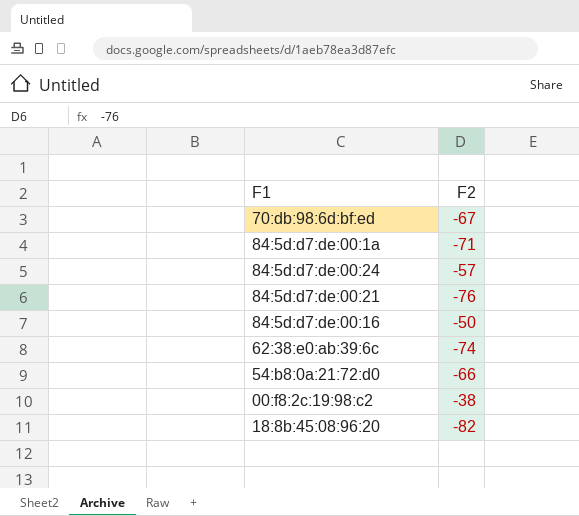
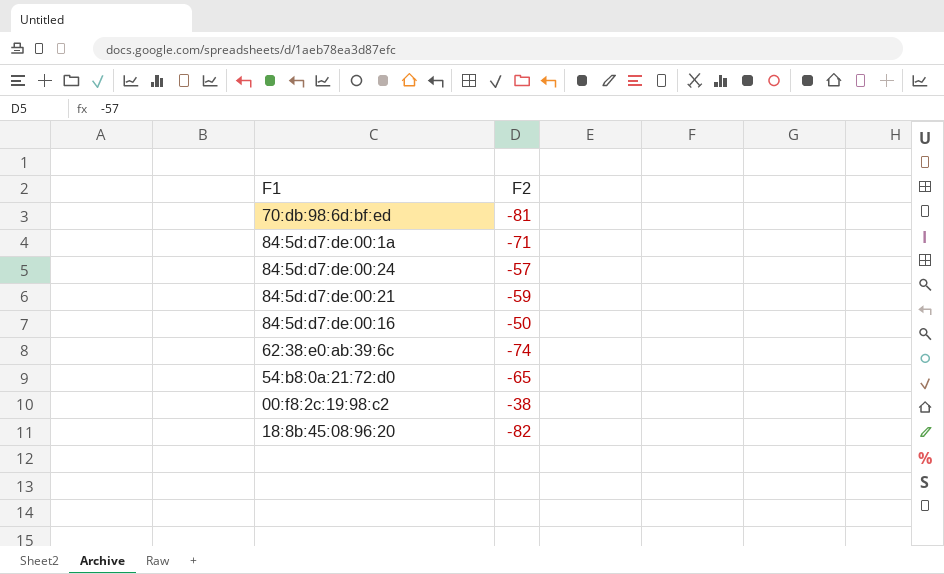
70:db:98:6d:bf:ed | F2: -67 -> -81
84:5d:d7:de:00:21 | F2: -76 -> -59
54:b8:0a:21:72:d0 | F2: -66 -> -65

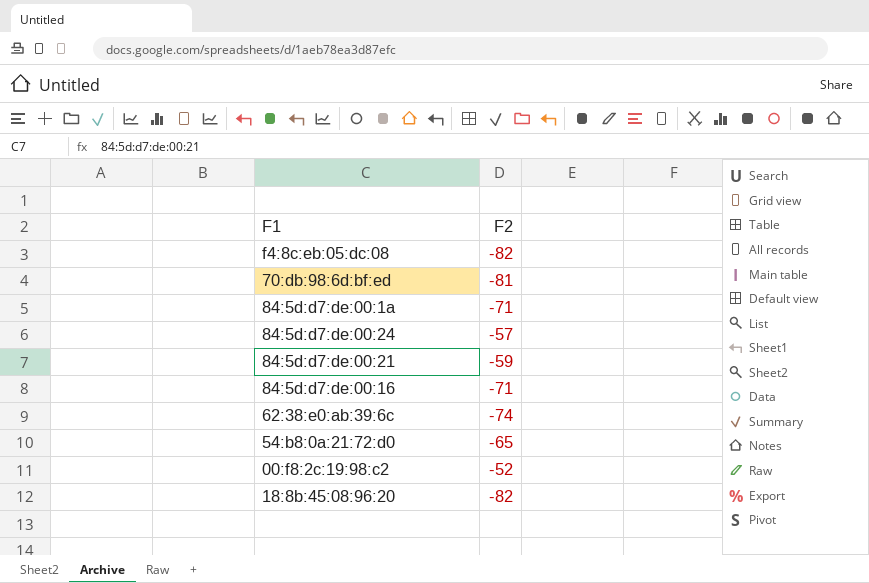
row f4:8c:eb:05:dc:08: none -> -82
84:5d:d7:de:00:16 | F2: -50 -> -71
00:f8:2c:19:98:c2 | F2: -38 -> -52

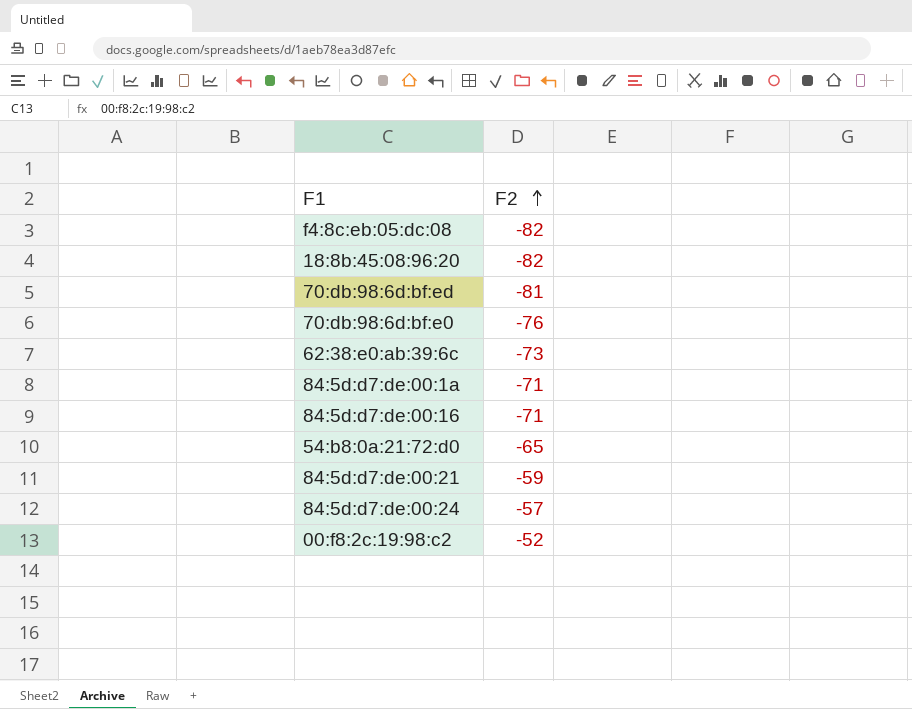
row order: none -> F2 ascending
row 70:db:98:6d:bf:e0: none -> -76
62:38:e0:ab:39:6c | F2: -74 -> -73

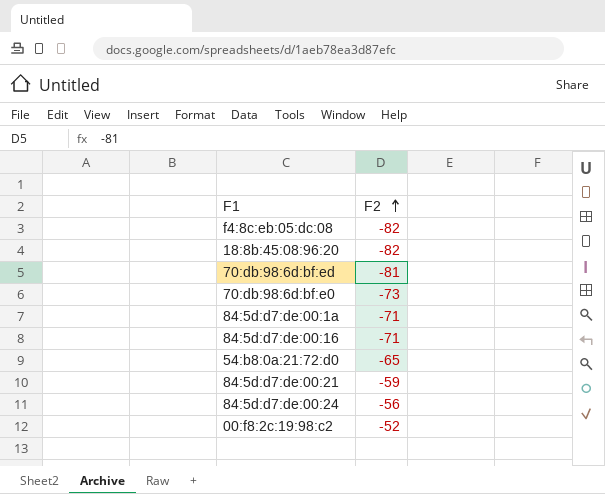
row 62:38:e0:ab:39:6c: -73 -> none
70:db:98:6d:bf:e0 | F2: -76 -> -73
84:5d:d7:de:00:24 | F2: -57 -> -56

